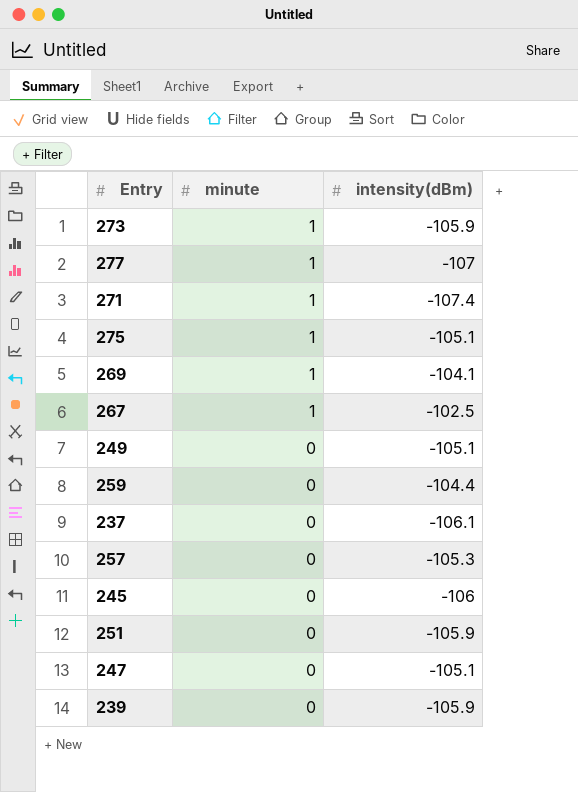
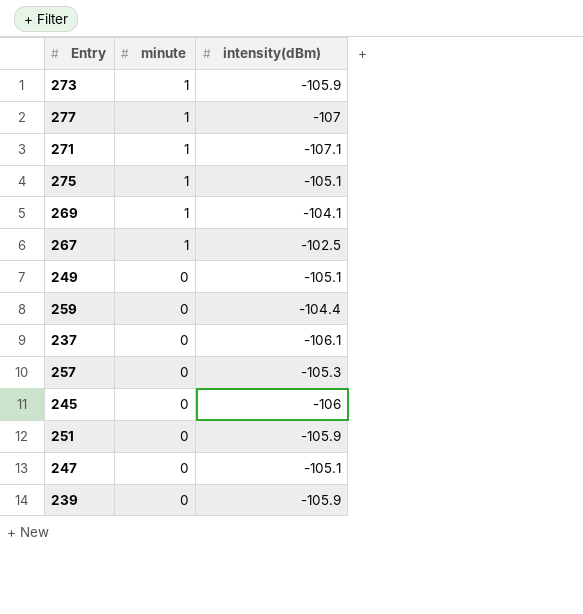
271 | intensity(dBm): -107.4 -> -107.1

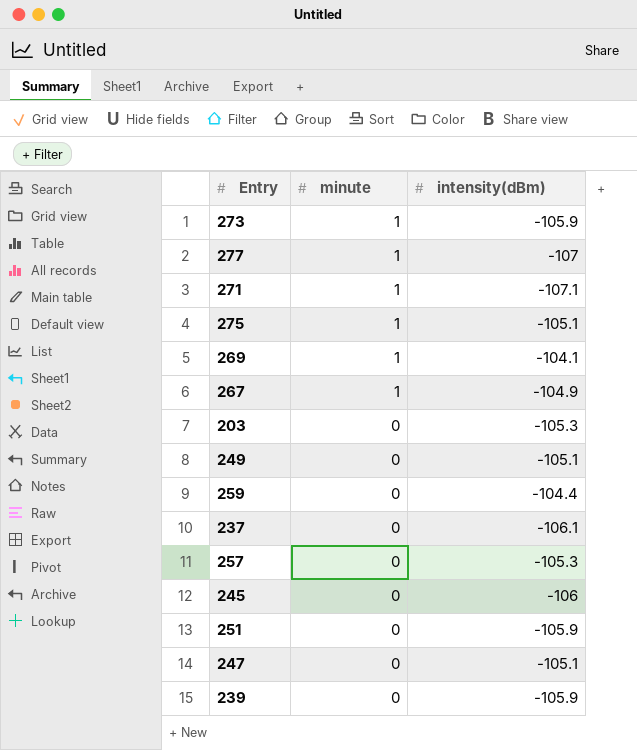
267 | intensity(dBm): -102.5 -> -104.9
row 203: none -> 0 | -105.3

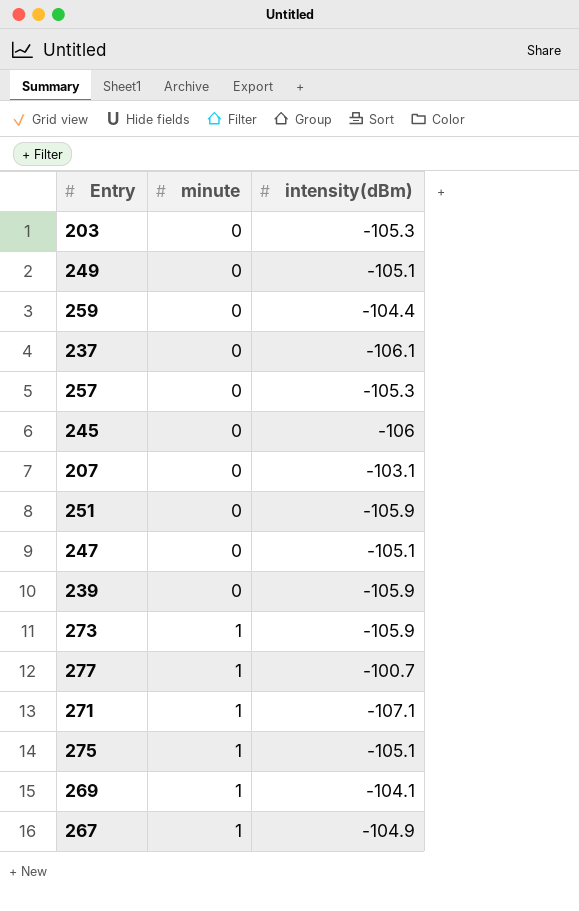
row order: minute descending -> minute ascending
row 207: none -> 0 | -103.1
277 | intensity(dBm): -107 -> -100.7

